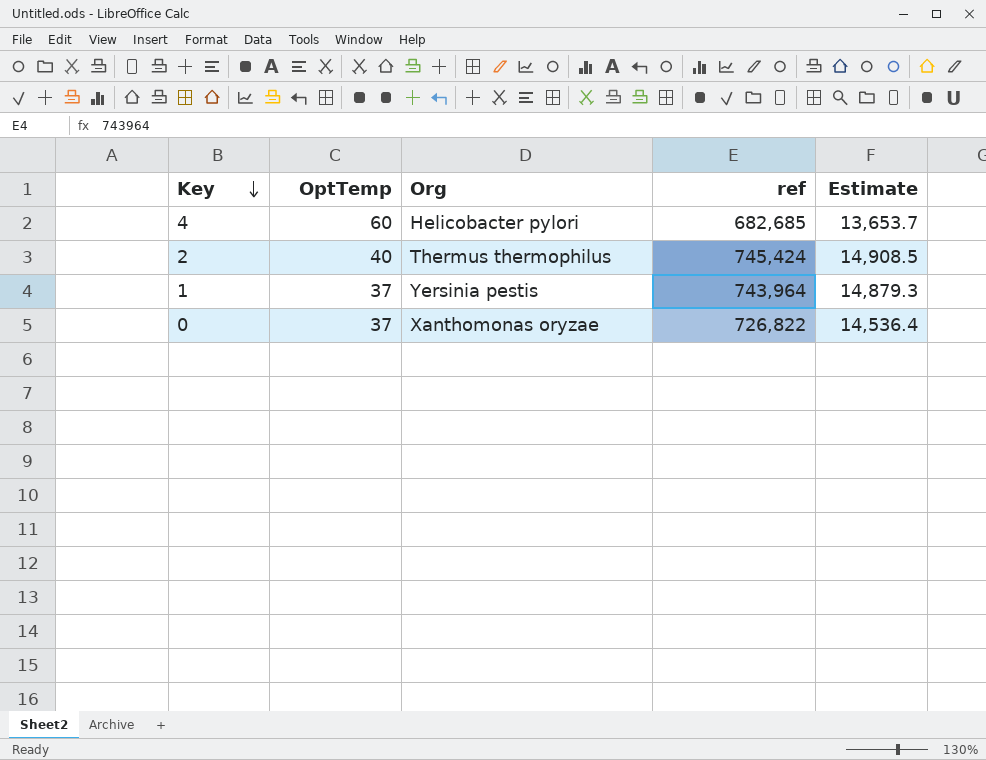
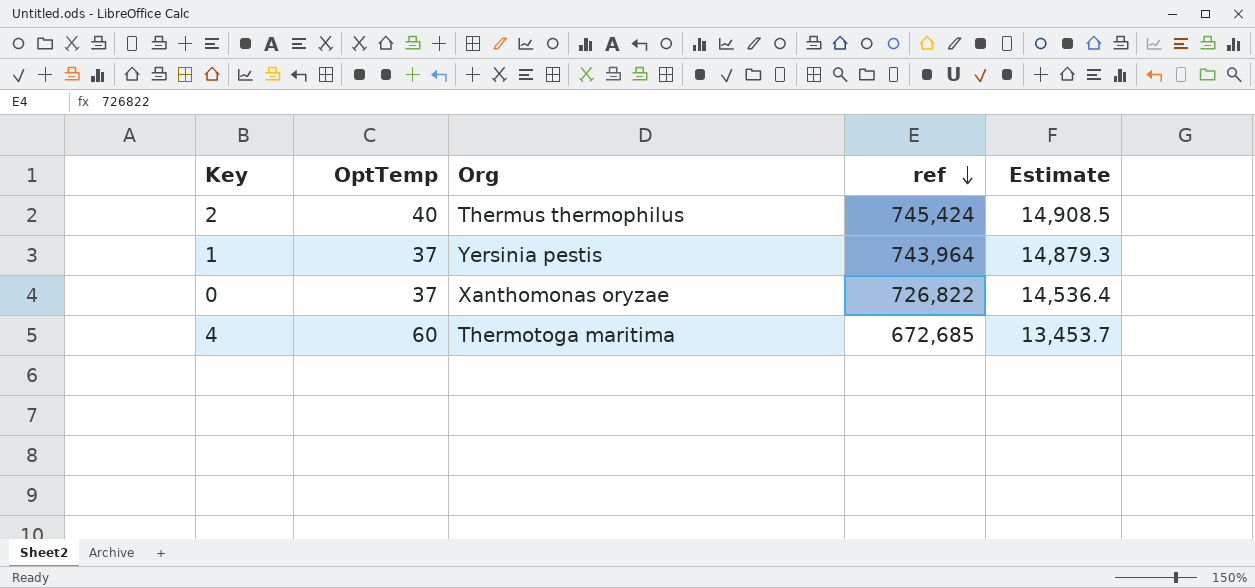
row order: Key descending -> ref descending
4 | Org: Helicobacter pylori -> Thermotoga maritima
4 | ref: 682,685 -> 672,685
4 | Estimate: 13,653.7 -> 13,453.7

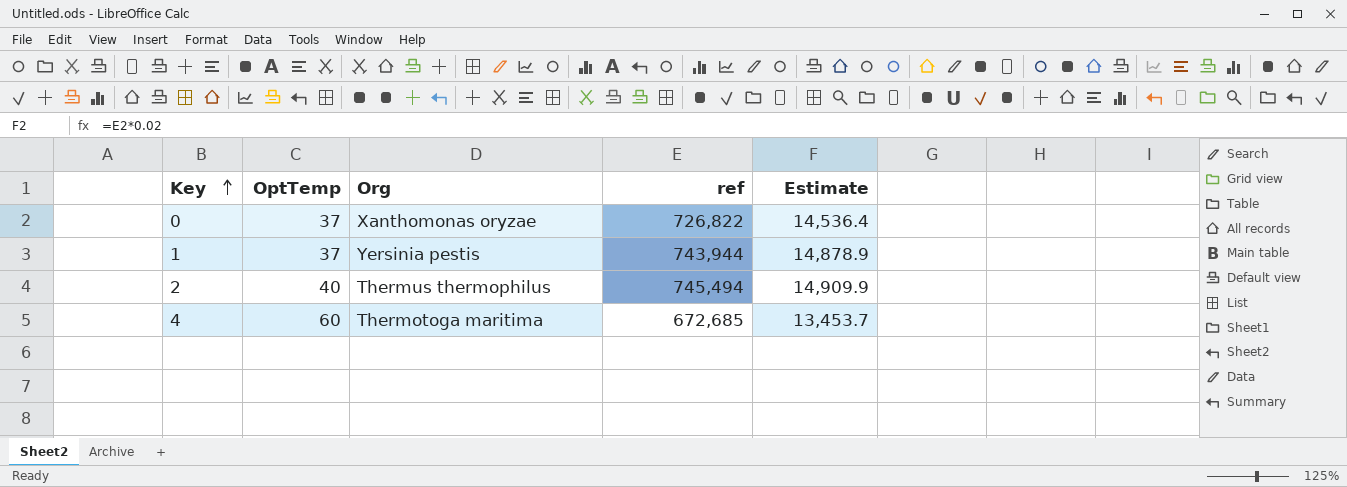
row order: ref descending -> Key ascending
1 | ref: 743,964 -> 743,944
1 | Estimate: 14,879.3 -> 14,878.9
2 | ref: 745,424 -> 745,494
2 | Estimate: 14,908.5 -> 14,909.9

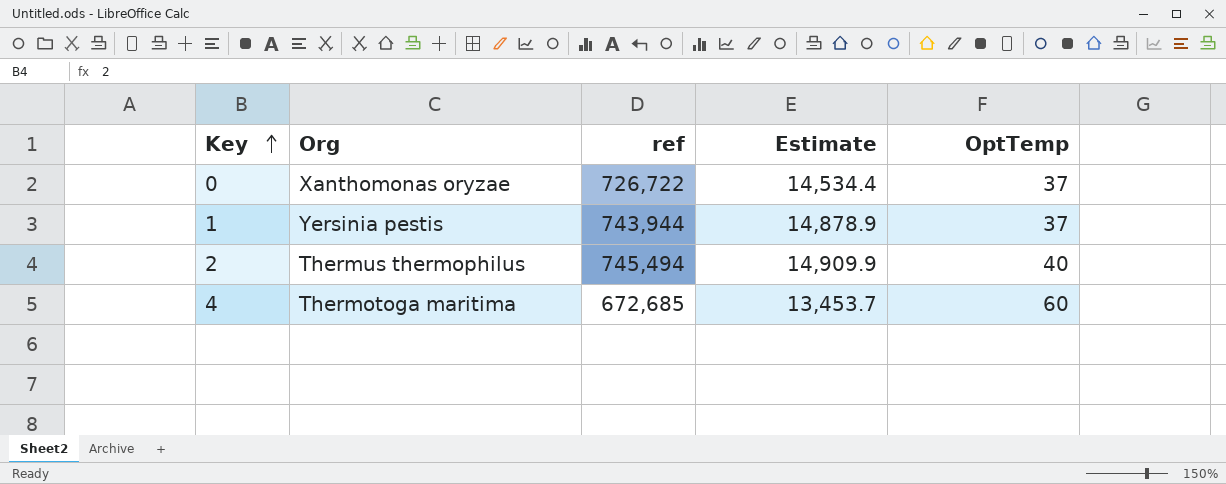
column OptTemp | position: 2 -> 5
0 | ref: 726,822 -> 726,722
0 | Estimate: 14,536.4 -> 14,534.4

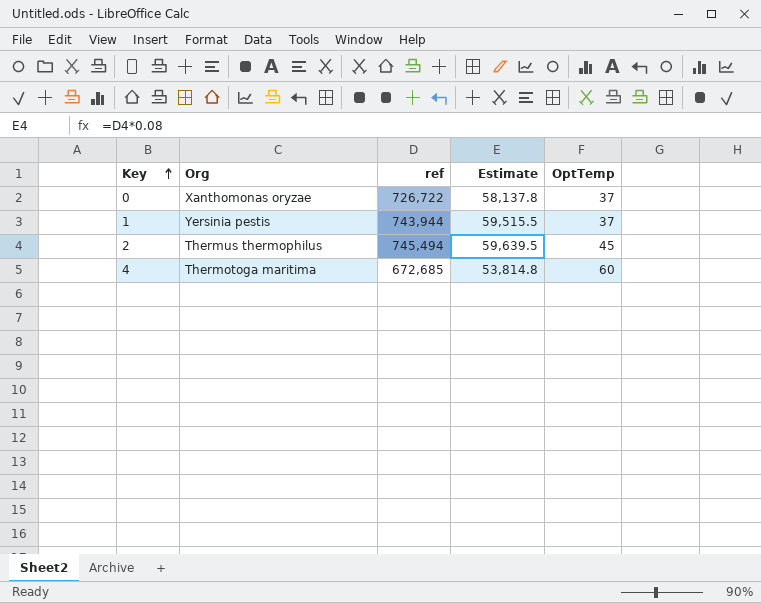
column Estimate | formula: [ref] * 0.02 -> [ref] * 0.08
2 | OptTemp: 40 -> 45

